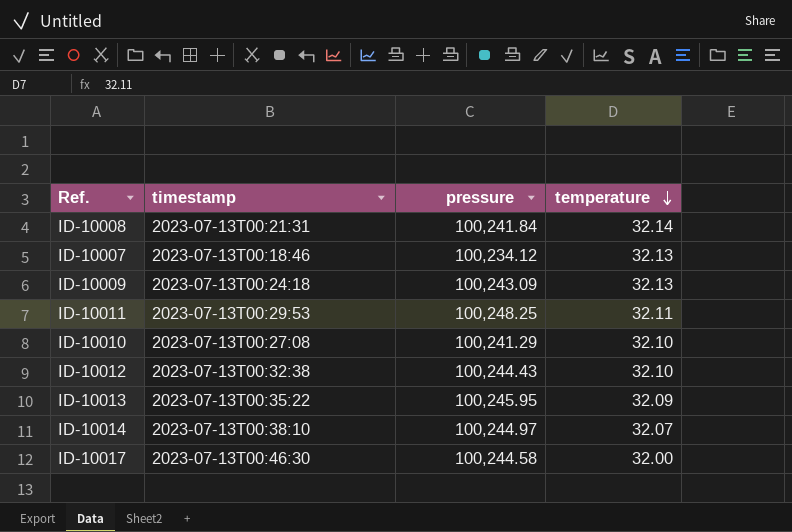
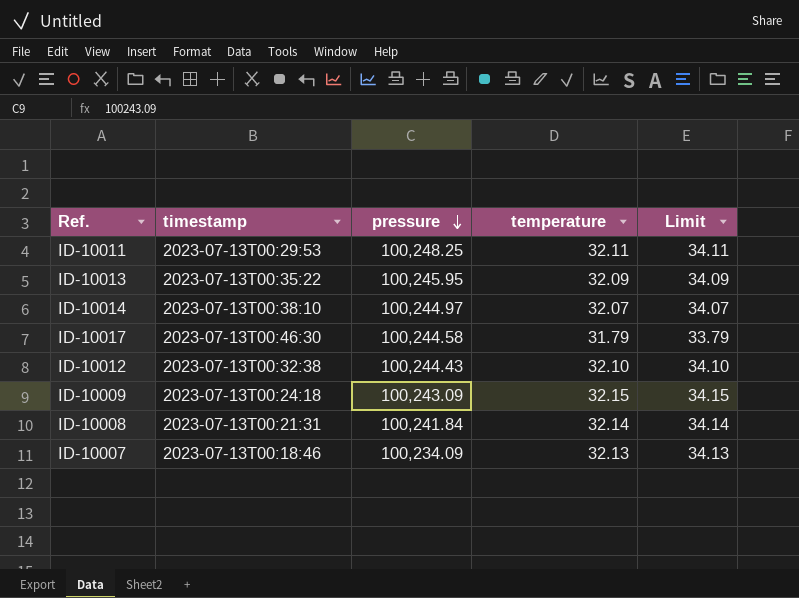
row order: temperature descending -> pressure descending
column Limit | formula: none -> [temperature] + 2
row ID-10010: 2023-07-13T00:27:08 | 100,241.29 | 32.10 -> none
ID-10017 | temperature: 32.00 -> 31.79
ID-10009 | temperature: 32.13 -> 32.15
ID-10007 | pressure: 100,234.12 -> 100,234.09

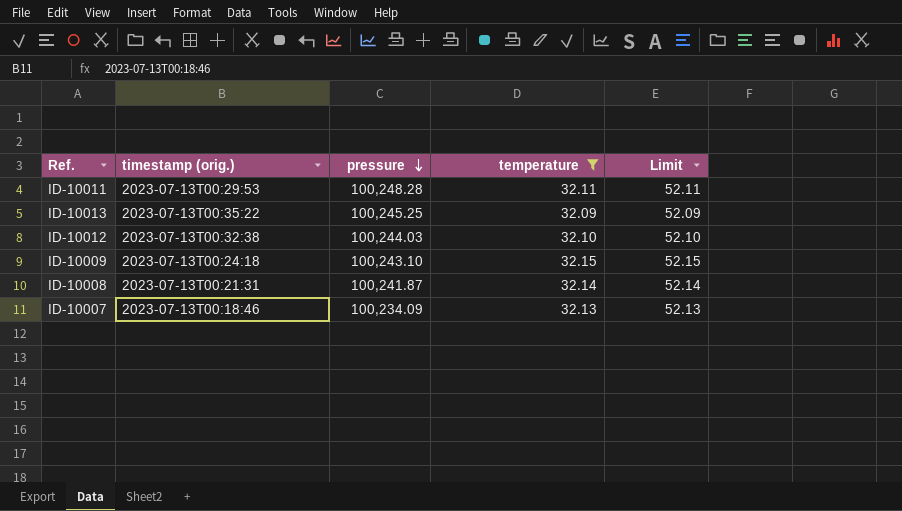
filter: none -> temperature >= 32.09
column name: timestamp -> timestamp (orig.)
column Limit | formula: [temperature] + 2 -> [temperature] + 20
ID-10011 | pressure: 100,248.25 -> 100,248.28
ID-10013 | pressure: 100,245.95 -> 100,245.25
ID-10012 | pressure: 100,244.43 -> 100,244.03
ID-10009 | pressure: 100,243.09 -> 100,243.10
ID-10008 | pressure: 100,241.84 -> 100,241.87

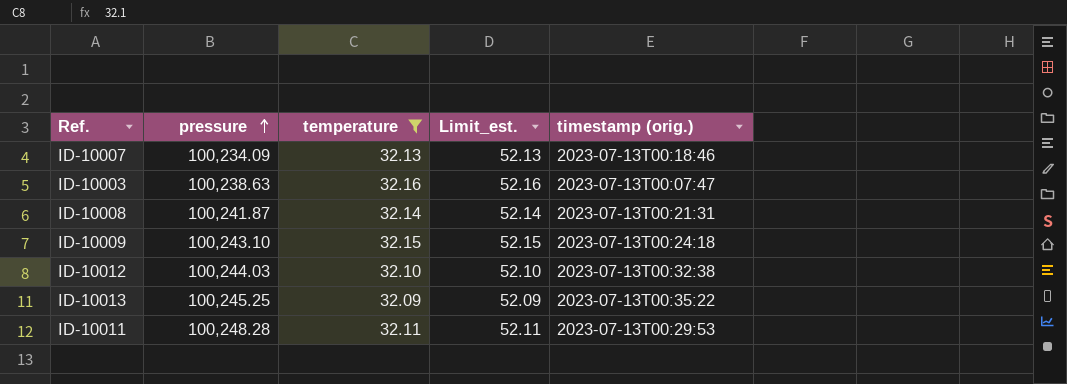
row order: pressure descending -> pressure ascending
column name: Limit -> Limit_est.
column timestamp (orig.) | position: 2 -> 5
row ID-10003: none -> 100,238.63 | 32.16 | 52.16 | 2023-07-13T00:07:47

